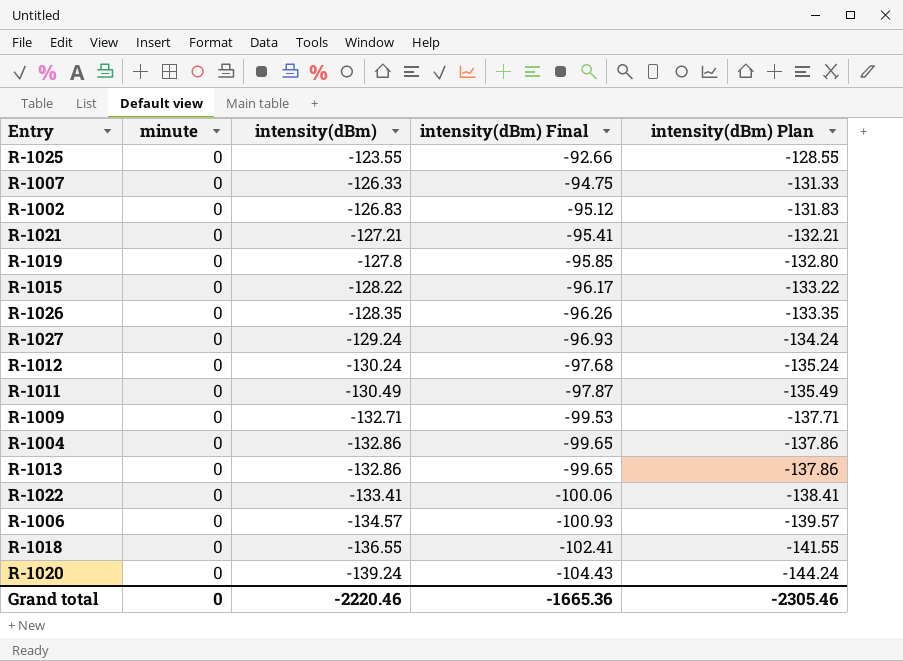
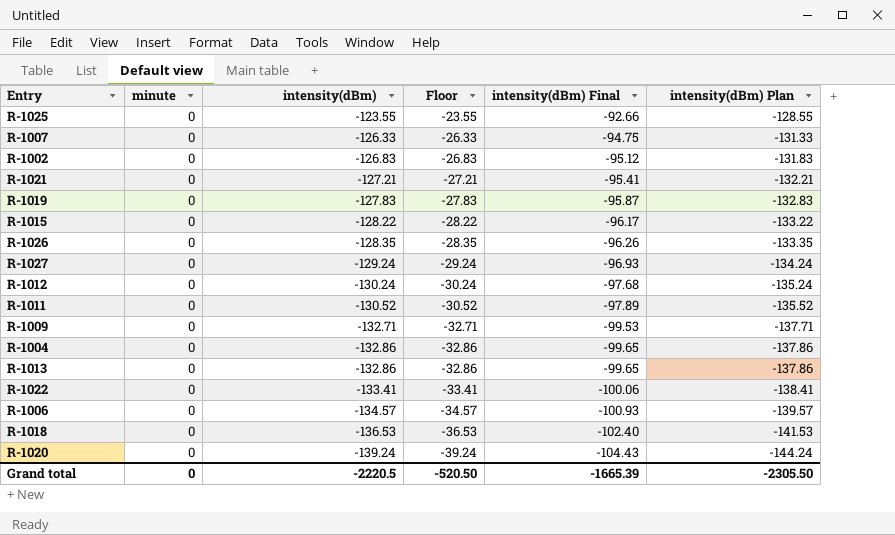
column Floor | formula: none -> [intensity(dBm)] + 100
R-1019 | intensity(dBm): -127.8 -> -127.83
R-1019 | intensity(dBm) Final: -95.85 -> -95.87
R-1019 | intensity(dBm) Plan: -132.80 -> -132.83
R-1011 | intensity(dBm): -130.49 -> -130.52
R-1011 | intensity(dBm) Final: -97.87 -> -97.89
R-1011 | intensity(dBm) Plan: -135.49 -> -135.52
R-1018 | intensity(dBm): -136.55 -> -136.53
R-1018 | intensity(dBm) Final: -102.41 -> -102.40
R-1018 | intensity(dBm) Plan: -141.55 -> -141.53
Grand total | intensity(dBm): -2220.46 -> -2220.5
Grand total | intensity(dBm) Final: -1665.36 -> -1665.39
Grand total | intensity(dBm) Plan: -2305.46 -> -2305.50

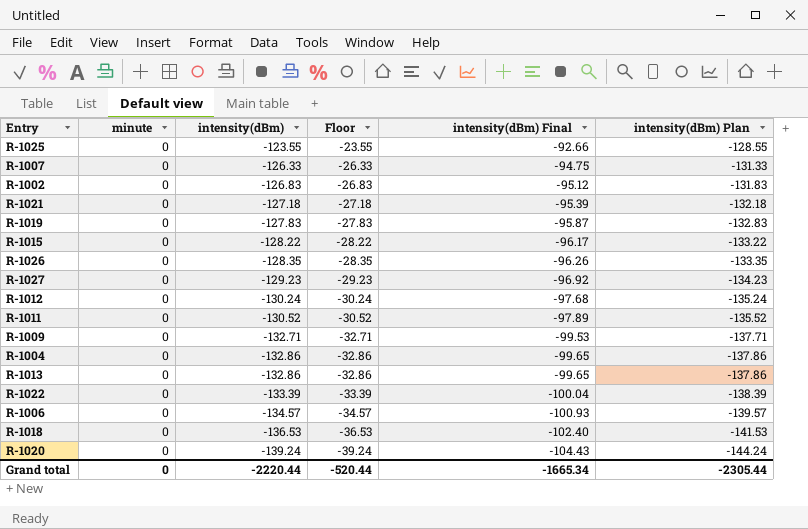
R-1021 | intensity(dBm): -127.21 -> -127.18
R-1021 | Floor: -27.21 -> -27.18
R-1021 | intensity(dBm) Final: -95.41 -> -95.39
R-1021 | intensity(dBm) Plan: -132.21 -> -132.18
R-1027 | intensity(dBm): -129.24 -> -129.23
R-1027 | Floor: -29.24 -> -29.23
R-1027 | intensity(dBm) Final: -96.93 -> -96.92
R-1027 | intensity(dBm) Plan: -134.24 -> -134.23
R-1022 | intensity(dBm): -133.41 -> -133.39
R-1022 | Floor: -33.41 -> -33.39
R-1022 | intensity(dBm) Final: -100.06 -> -100.04
R-1022 | intensity(dBm) Plan: -138.41 -> -138.39
Grand total | intensity(dBm): -2220.5 -> -2220.44
Grand total | Floor: -520.50 -> -520.44
Grand total | intensity(dBm) Final: -1665.39 -> -1665.34
Grand total | intensity(dBm) Plan: -2305.50 -> -2305.44

